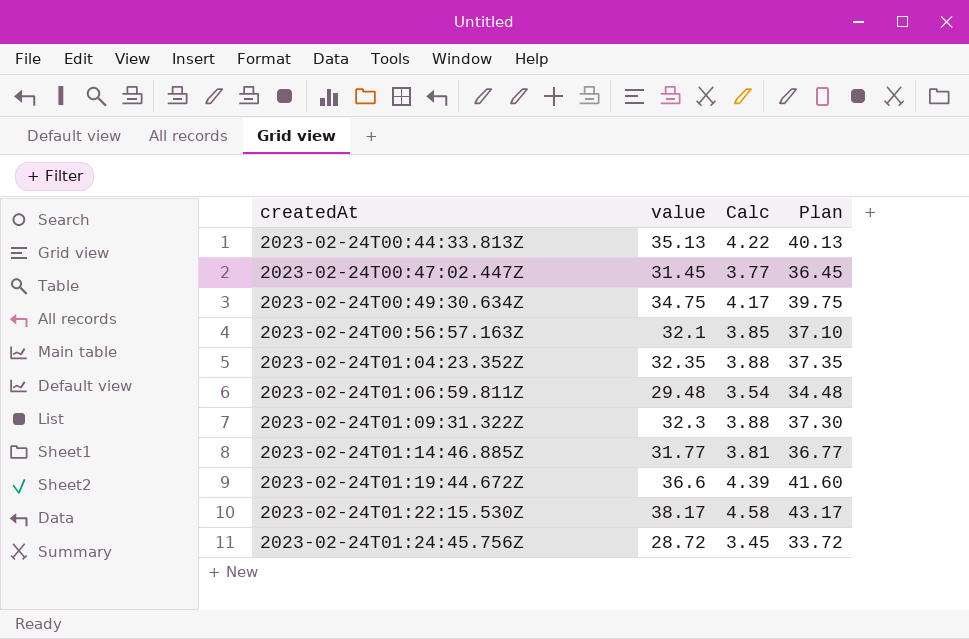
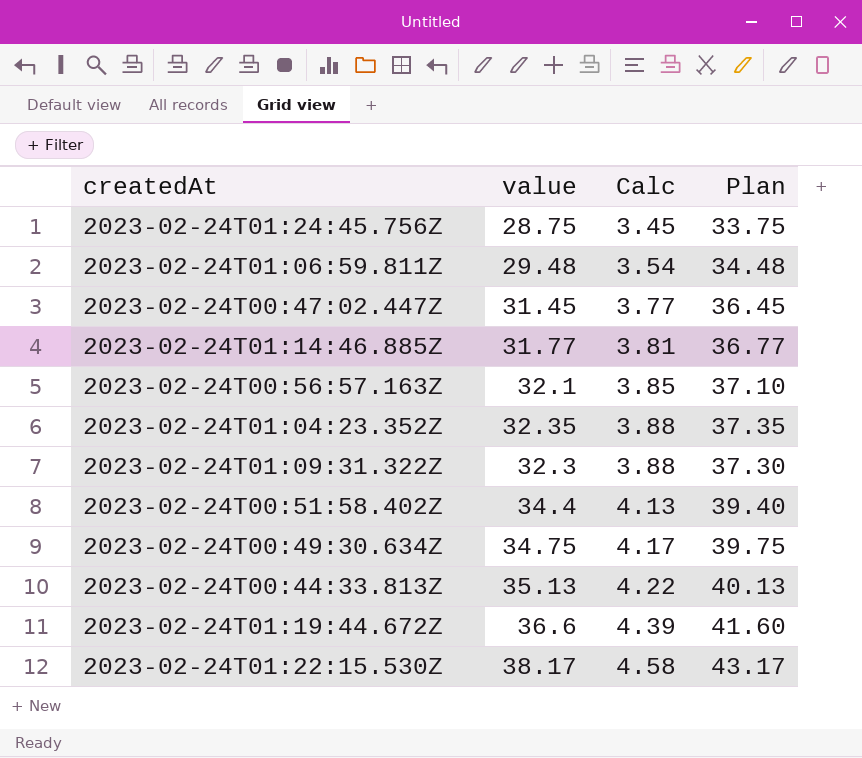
row order: createdAt ascending -> Calc ascending
2023-02-24T01:24:45.756Z | value: 28.72 -> 28.75
2023-02-24T01:24:45.756Z | Plan: 33.72 -> 33.75
row 2023-02-24T00:51:58.402Z: none -> 34.4 | 4.13 | 39.40

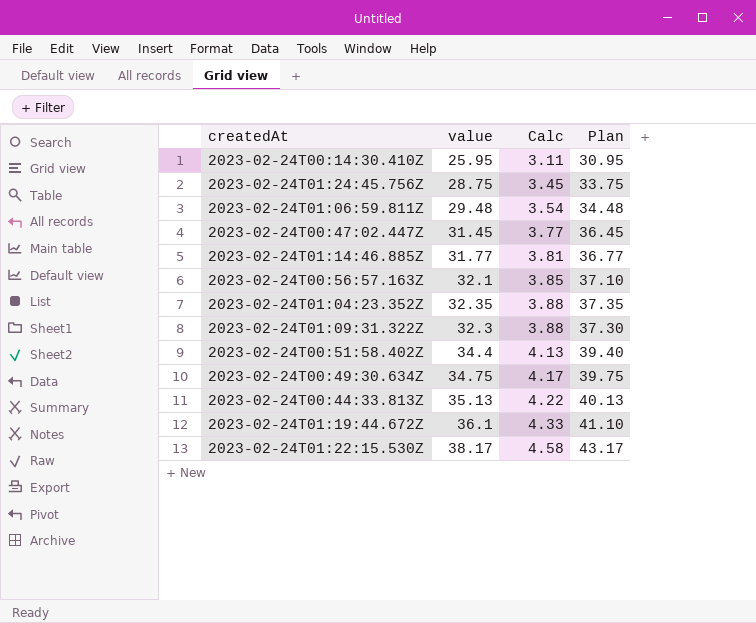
row 2023-02-24T00:14:30.410Z: none -> 25.95 | 3.11 | 30.95
2023-02-24T01:19:44.672Z | value: 36.6 -> 36.1
2023-02-24T01:19:44.672Z | Calc: 4.39 -> 4.33
2023-02-24T01:19:44.672Z | Plan: 41.60 -> 41.10

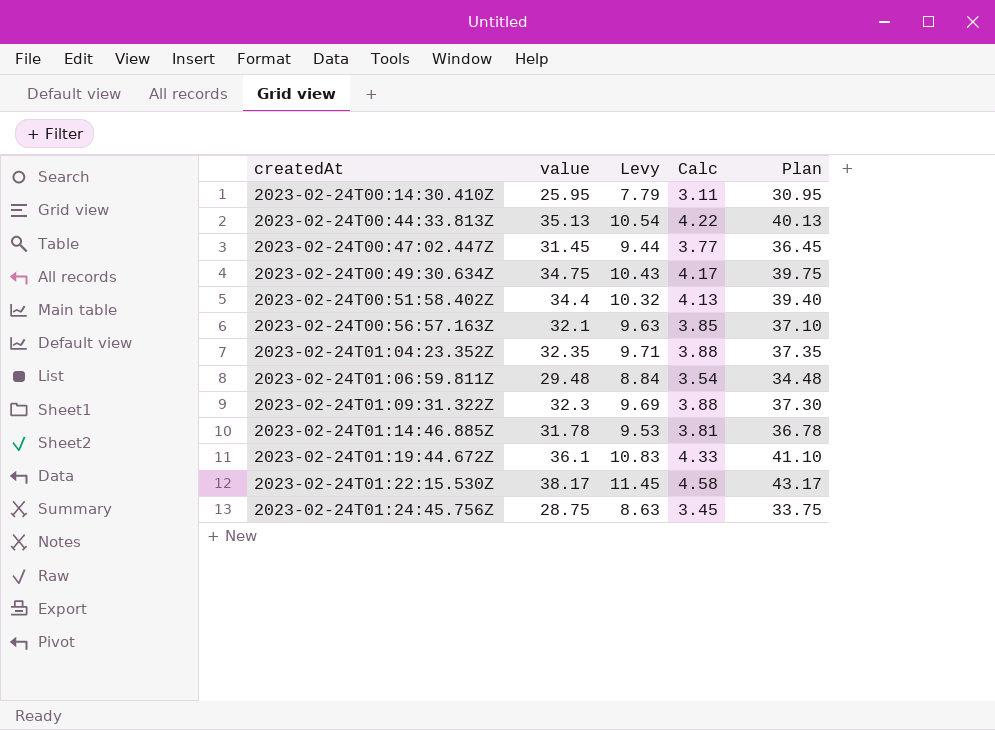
row order: Calc ascending -> createdAt ascending
column Levy | formula: none -> [value] * 0.3
2023-02-24T01:14:46.885Z | value: 31.77 -> 31.78
2023-02-24T01:14:46.885Z | Plan: 36.77 -> 36.78

